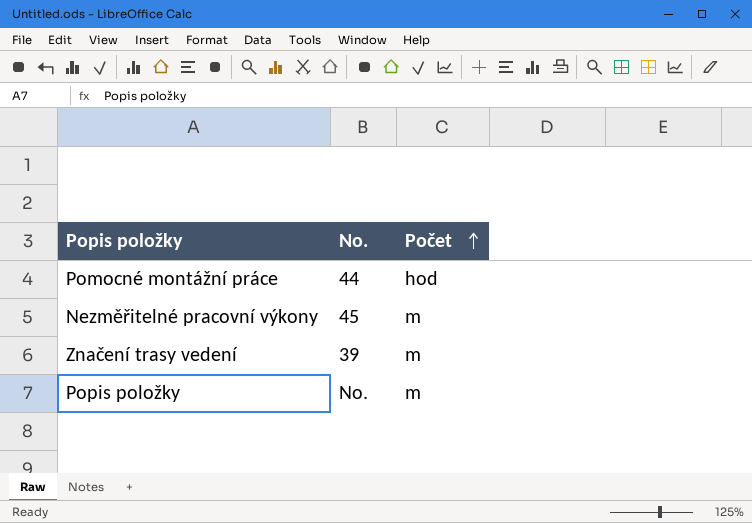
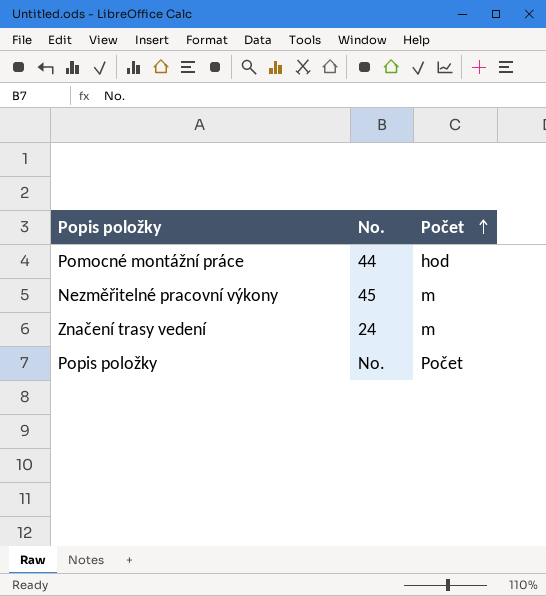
Značení trasy vedení | No.: 39 -> 24
Popis položky | Počet: m -> Počet

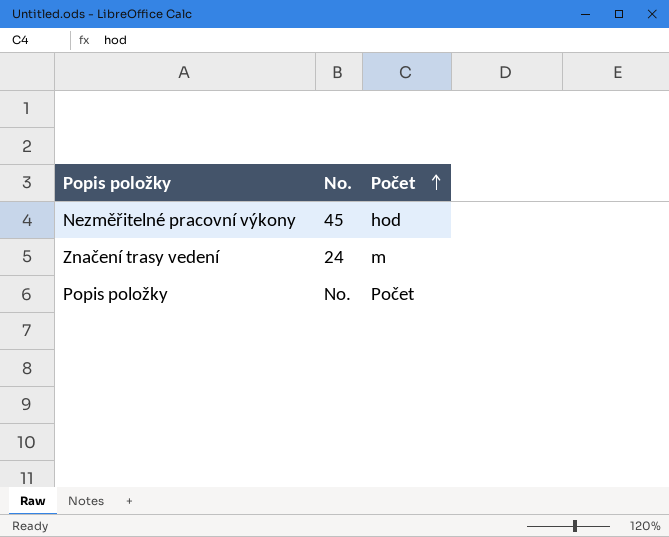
row Pomocné montážní práce: 44 | hod -> none
Nezměřitelné pracovní výkony | Počet: m -> hod

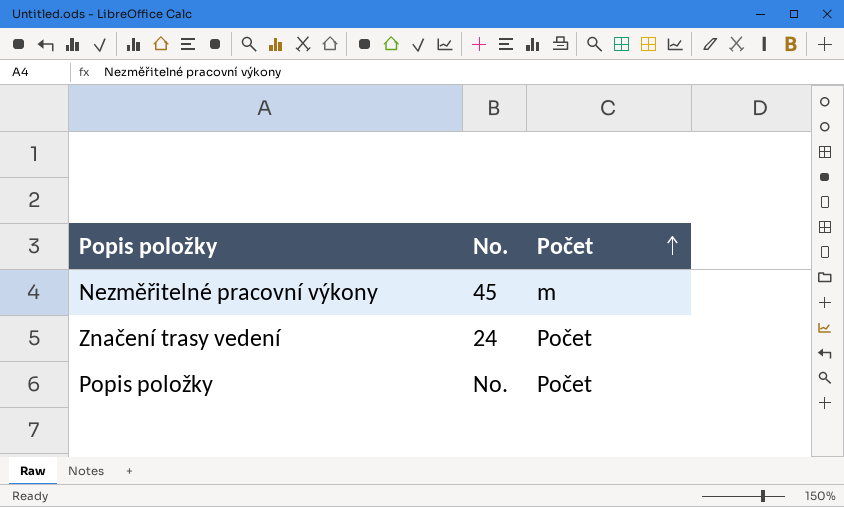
Nezměřitelné pracovní výkony | Počet: hod -> m
Značení trasy vedení | Počet: m -> Počet

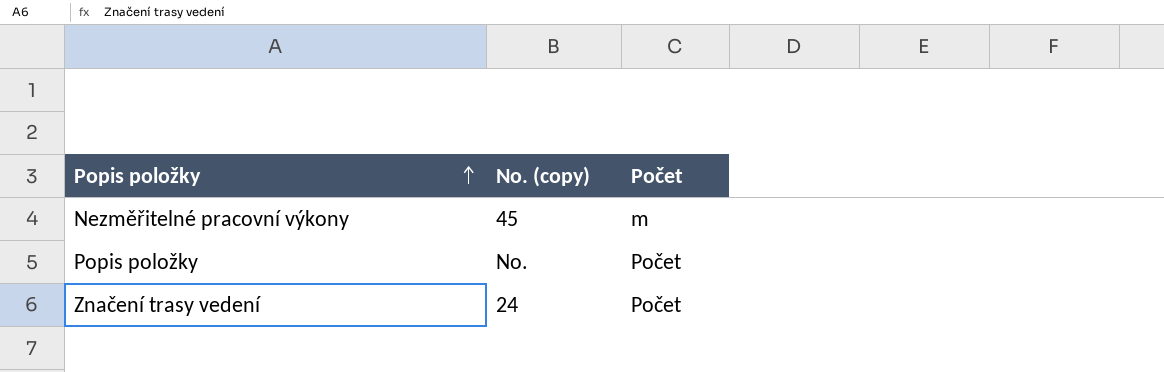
row order: Počet ascending -> Popis položky ascending
column name: No. -> No. (copy)

